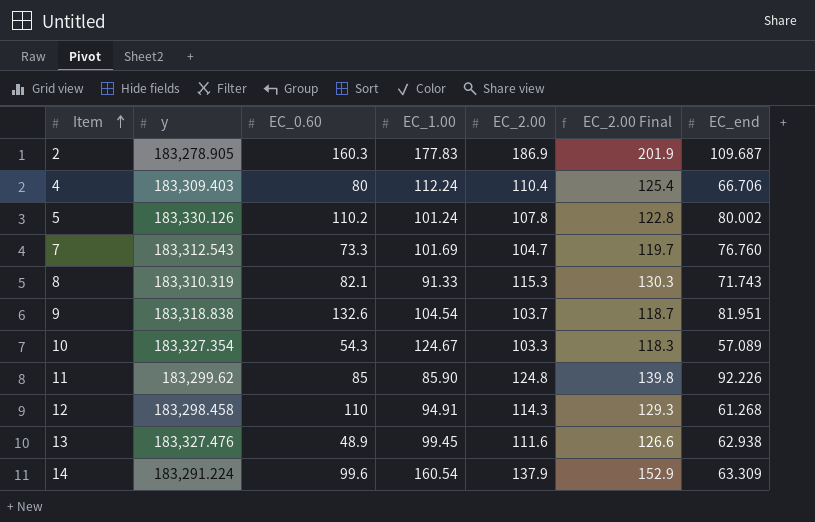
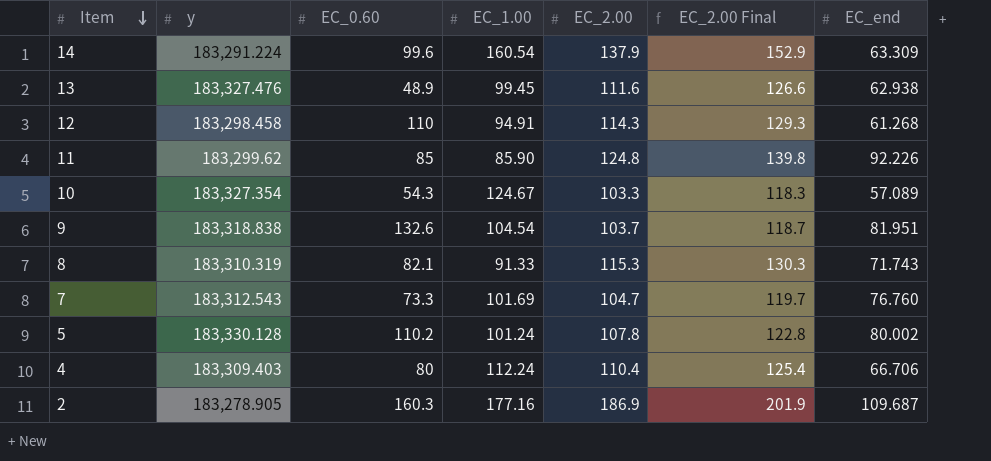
row order: Item ascending -> Item descending
5 | y: 183,330.126 -> 183,330.128
2 | EC_1.00: 177.83 -> 177.16

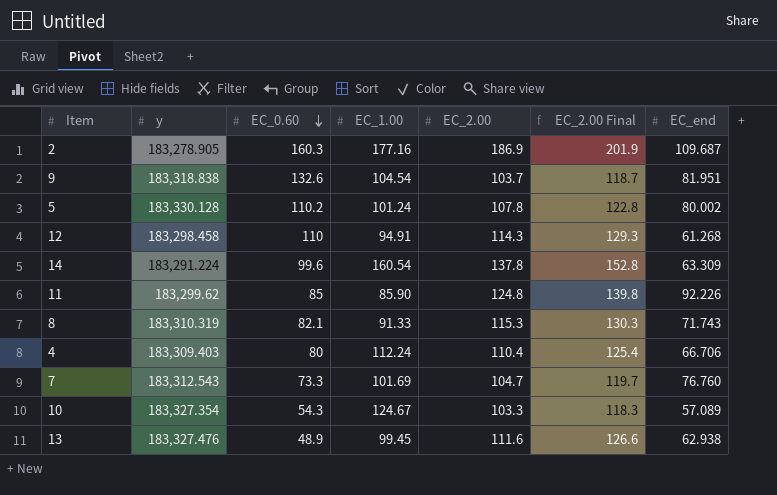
row order: Item descending -> EC_0.60 descending
14 | EC_2.00: 137.9 -> 137.8
14 | EC_2.00 Final: 152.9 -> 152.8

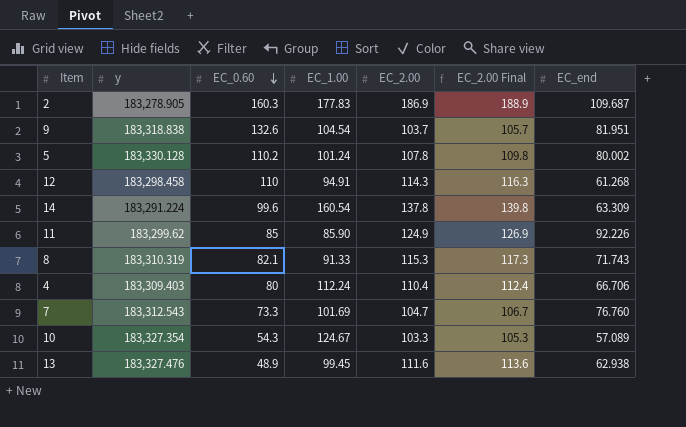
column EC_2.00 Final | formula: [EC_2.00] + 15 -> [EC_2.00] + 2
2 | EC_1.00: 177.16 -> 177.83
11 | EC_2.00: 124.8 -> 124.9

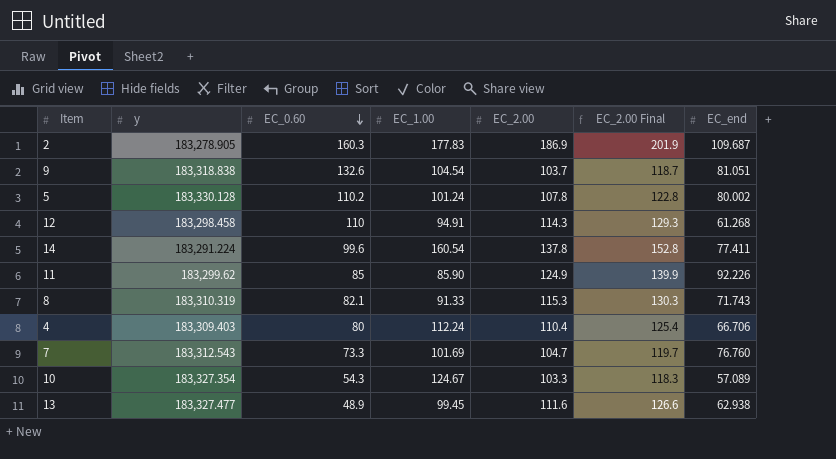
column EC_2.00 Final | formula: [EC_2.00] + 2 -> [EC_2.00] + 15
9 | EC_end: 81.951 -> 81.051
14 | EC_end: 63.309 -> 77.411
13 | y: 183,327.476 -> 183,327.477

